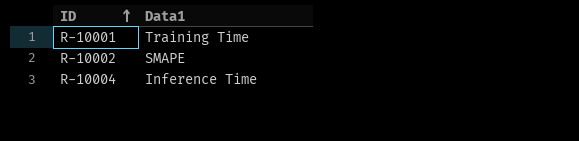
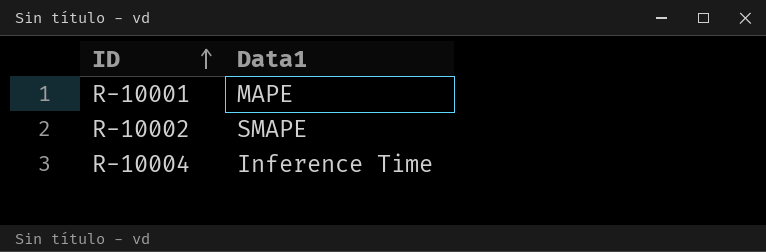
R-10001 | Data1: Training Time -> MAPE

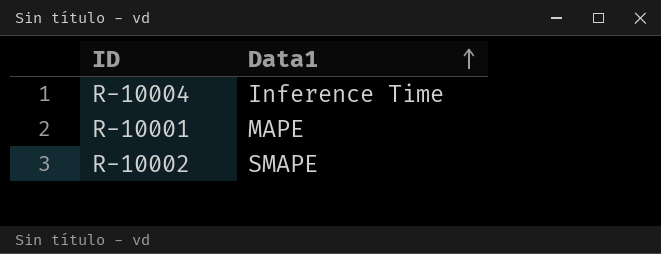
row order: ID ascending -> Data1 ascending

